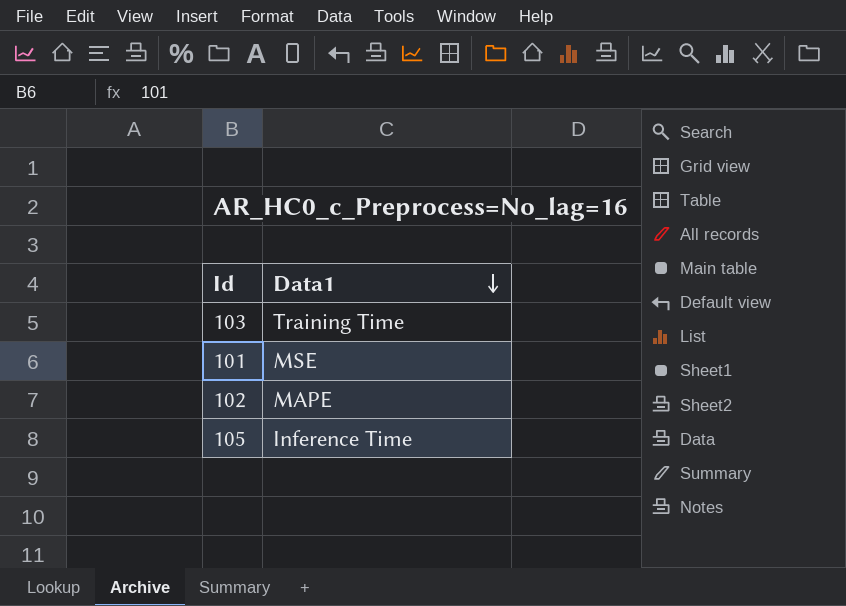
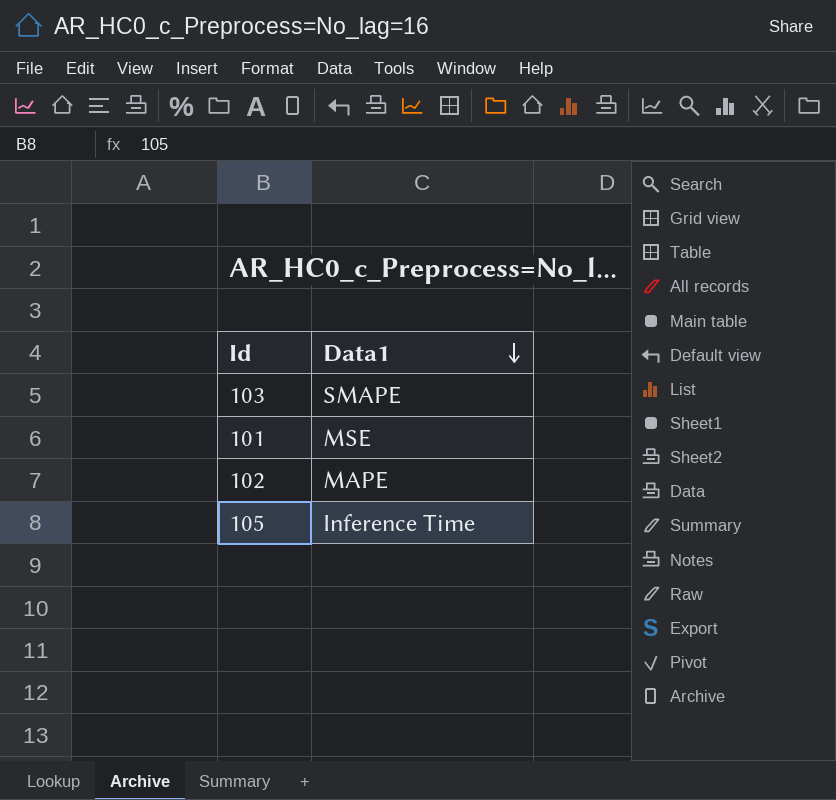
103 | Data1: Training Time -> SMAPE

